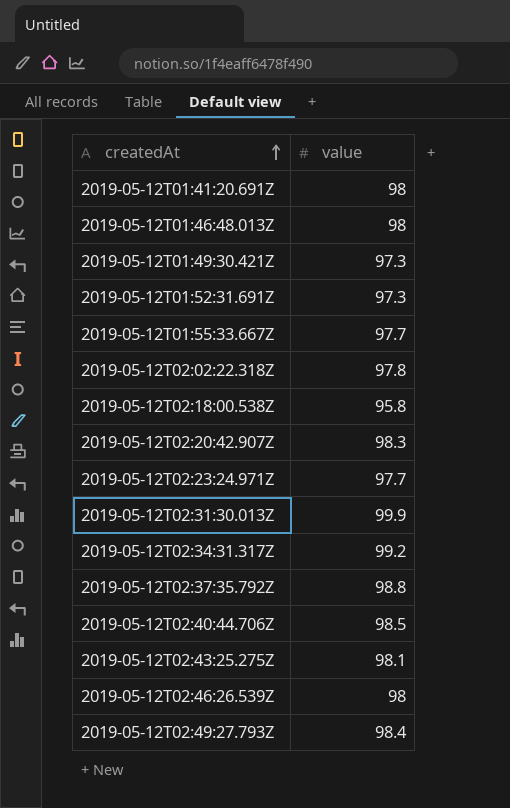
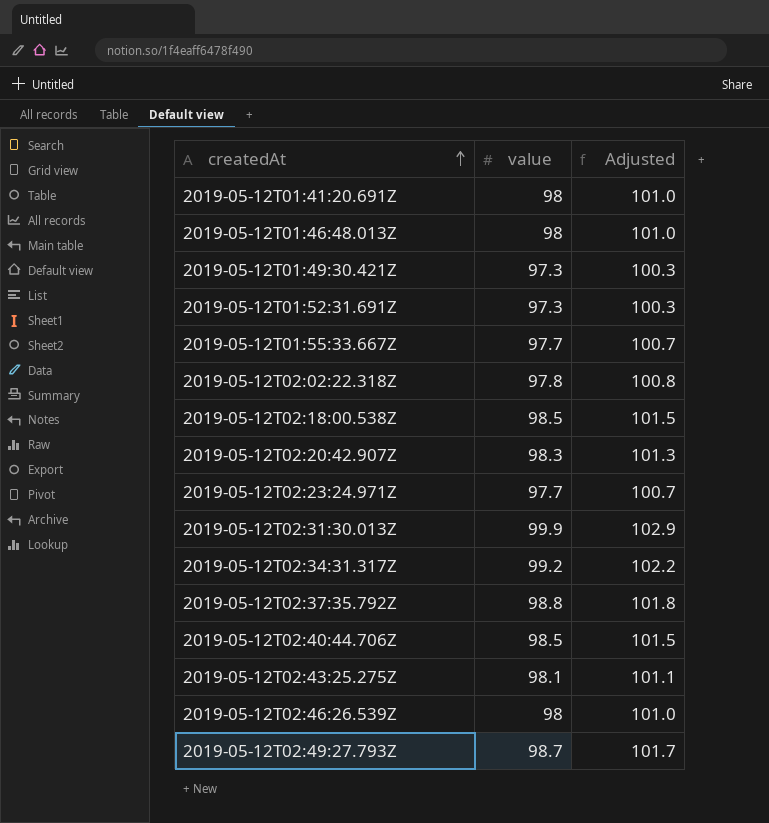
column Adjusted | formula: none -> [value] + 3
2019-05-12T02:18:00.538Z | value: 95.8 -> 98.5
2019-05-12T02:49:27.793Z | value: 98.4 -> 98.7

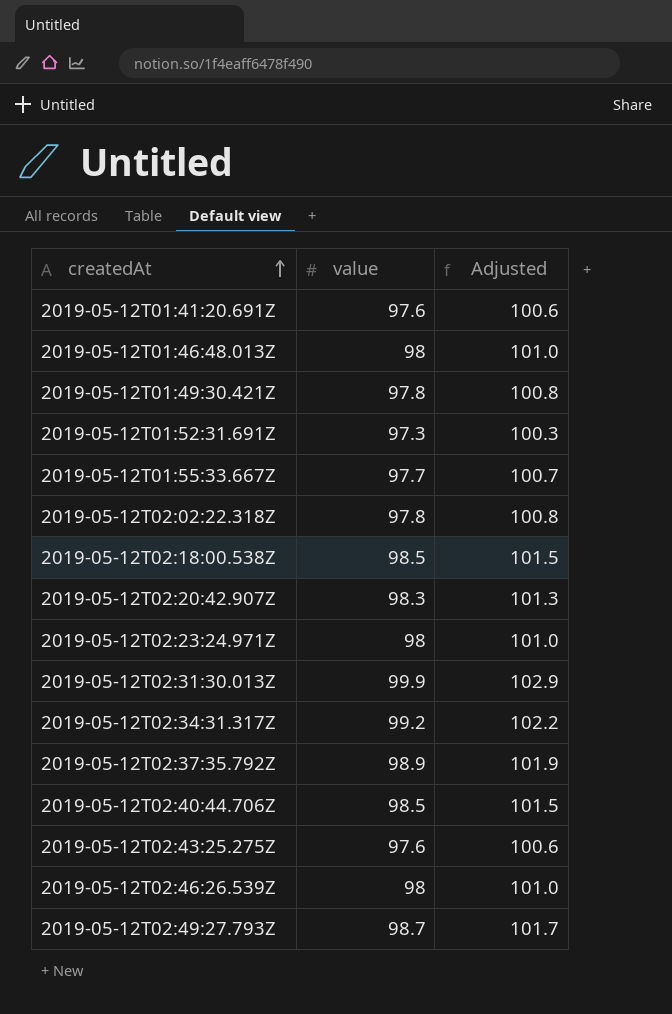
2019-05-12T01:41:20.691Z | value: 98 -> 97.6
2019-05-12T01:41:20.691Z | Adjusted: 101.0 -> 100.6
2019-05-12T01:49:30.421Z | value: 97.3 -> 97.8
2019-05-12T01:49:30.421Z | Adjusted: 100.3 -> 100.8
2019-05-12T02:23:24.971Z | value: 97.7 -> 98
2019-05-12T02:23:24.971Z | Adjusted: 100.7 -> 101.0
2019-05-12T02:37:35.792Z | value: 98.8 -> 98.9
2019-05-12T02:37:35.792Z | Adjusted: 101.8 -> 101.9
2019-05-12T02:43:25.275Z | value: 98.1 -> 97.6
2019-05-12T02:43:25.275Z | Adjusted: 101.1 -> 100.6

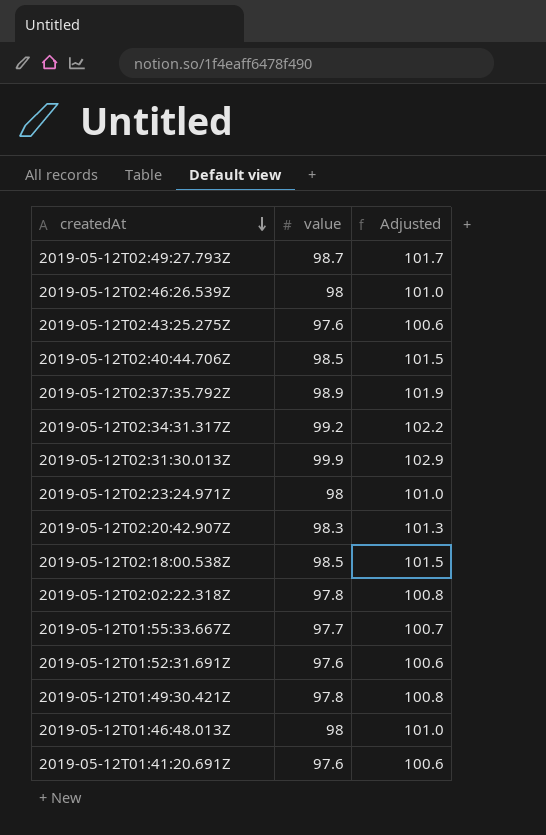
row order: createdAt ascending -> createdAt descending
2019-05-12T01:52:31.691Z | value: 97.3 -> 97.6
2019-05-12T01:52:31.691Z | Adjusted: 100.3 -> 100.6

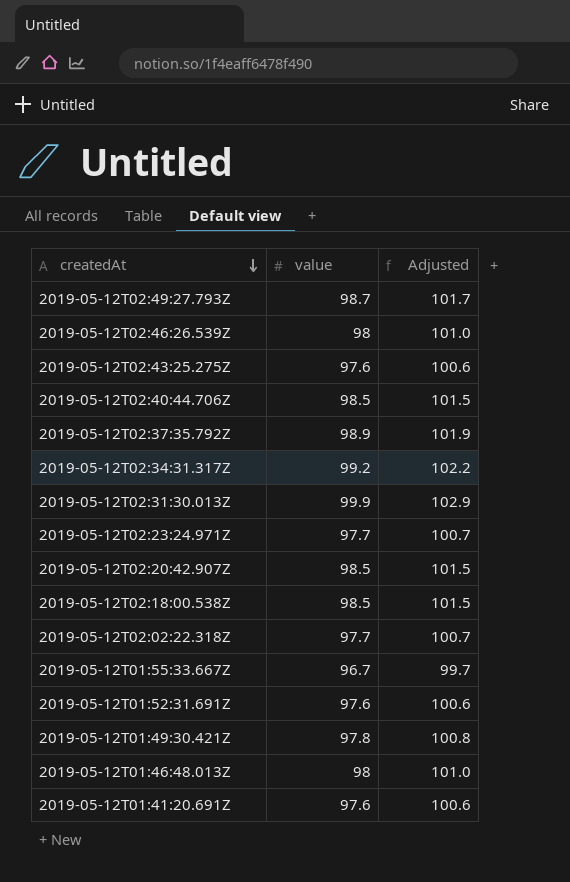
2019-05-12T02:23:24.971Z | value: 98 -> 97.7
2019-05-12T02:23:24.971Z | Adjusted: 101.0 -> 100.7
2019-05-12T02:20:42.907Z | value: 98.3 -> 98.5
2019-05-12T02:20:42.907Z | Adjusted: 101.3 -> 101.5
2019-05-12T02:02:22.318Z | value: 97.8 -> 97.7
2019-05-12T02:02:22.318Z | Adjusted: 100.8 -> 100.7
2019-05-12T01:55:33.667Z | value: 97.7 -> 96.7
2019-05-12T01:55:33.667Z | Adjusted: 100.7 -> 99.7

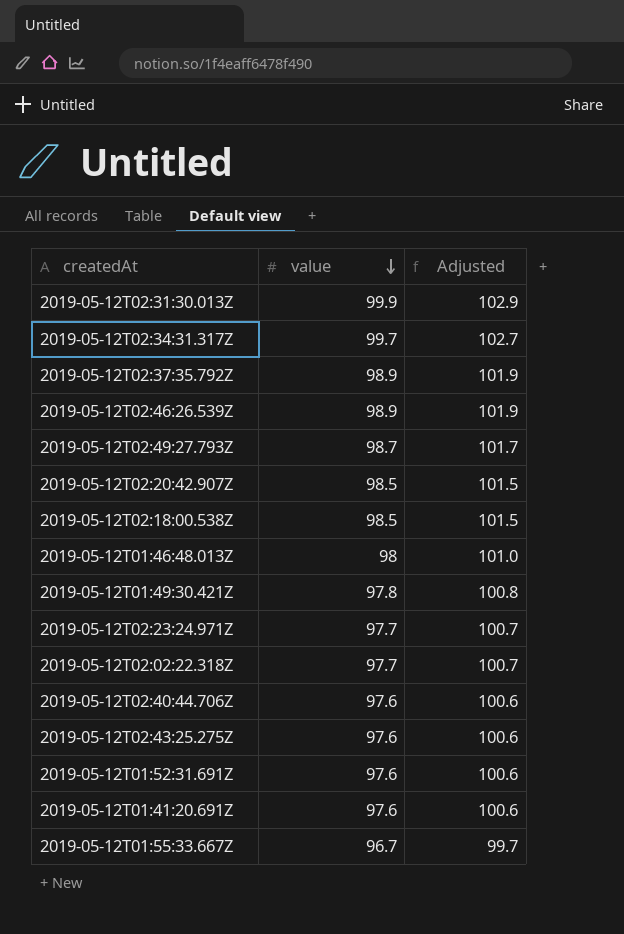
row order: createdAt descending -> value descending
2019-05-12T02:34:31.317Z | value: 99.2 -> 99.7
2019-05-12T02:34:31.317Z | Adjusted: 102.2 -> 102.7
2019-05-12T02:46:26.539Z | value: 98 -> 98.9
2019-05-12T02:46:26.539Z | Adjusted: 101.0 -> 101.9
2019-05-12T02:40:44.706Z | value: 98.5 -> 97.6
2019-05-12T02:40:44.706Z | Adjusted: 101.5 -> 100.6

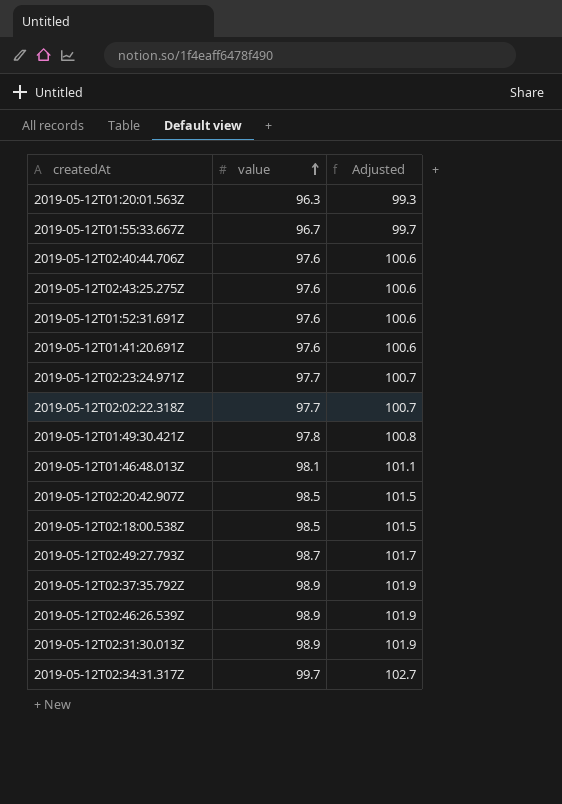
row order: value descending -> value ascending
row 2019-05-12T01:20:01.563Z: none -> 96.3 | 99.3
2019-05-12T01:46:48.013Z | value: 98 -> 98.1
2019-05-12T01:46:48.013Z | Adjusted: 101.0 -> 101.1
2019-05-12T02:31:30.013Z | value: 99.9 -> 98.9
2019-05-12T02:31:30.013Z | Adjusted: 102.9 -> 101.9

